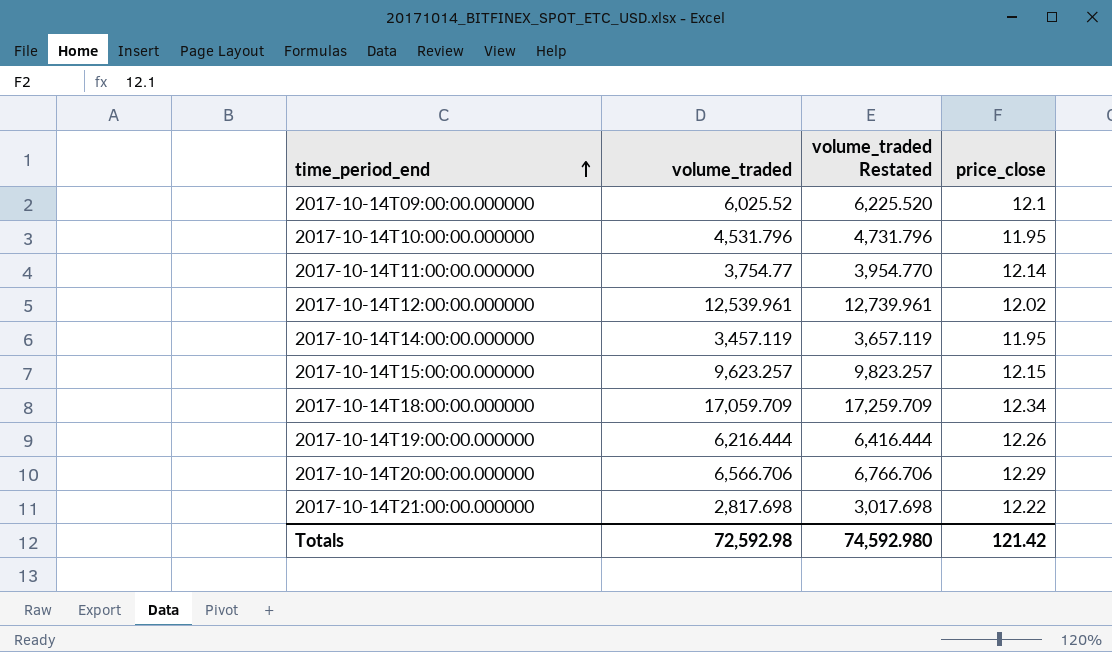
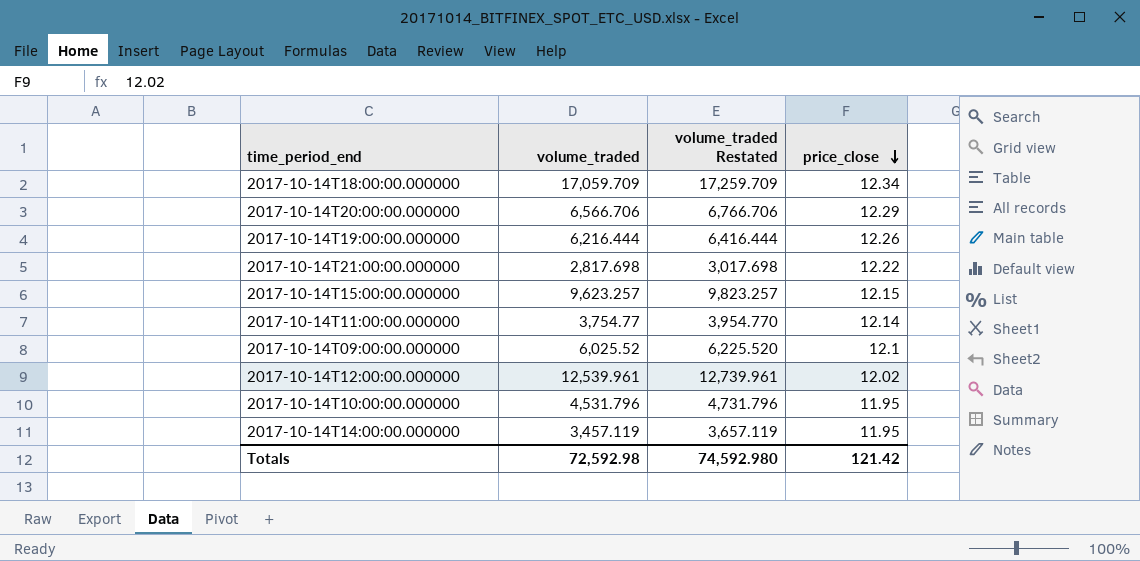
row order: time_period_end ascending -> price_close descending

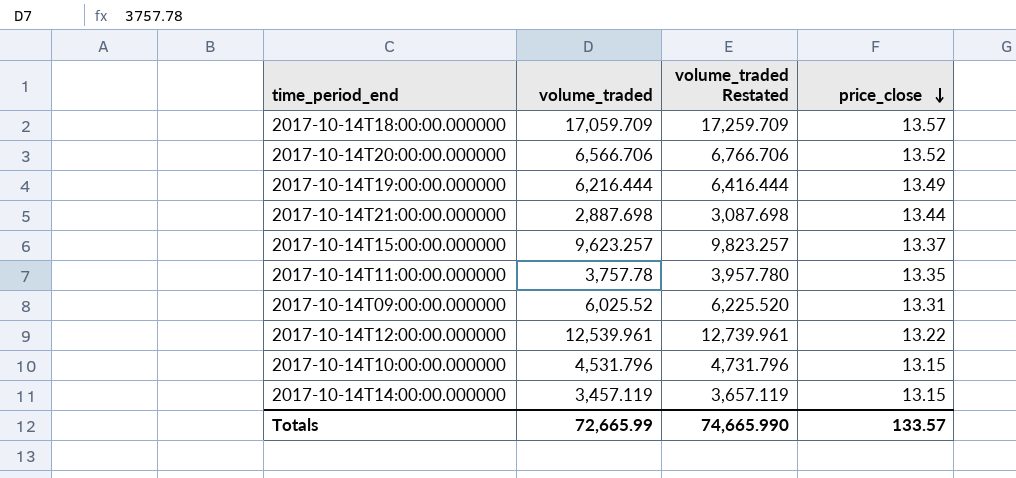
2017-10-14T18:00:00.000000 | price_close: 12.34 -> 13.57
2017-10-14T20:00:00.000000 | price_close: 12.29 -> 13.52
2017-10-14T19:00:00.000000 | price_close: 12.26 -> 13.49
2017-10-14T21:00:00.000000 | volume_traded: 2,817.698 -> 2,887.698
2017-10-14T21:00:00.000000 | volume_traded Restated: 3,017.698 -> 3,087.698
2017-10-14T21:00:00.000000 | price_close: 12.22 -> 13.44
2017-10-14T15:00:00.000000 | price_close: 12.15 -> 13.37
2017-10-14T11:00:00.000000 | volume_traded: 3,754.77 -> 3,757.78
2017-10-14T11:00:00.000000 | volume_traded Restated: 3,954.770 -> 3,957.780
2017-10-14T11:00:00.000000 | price_close: 12.14 -> 13.35
2017-10-14T09:00:00.000000 | price_close: 12.1 -> 13.31
2017-10-14T12:00:00.000000 | price_close: 12.02 -> 13.22
2017-10-14T10:00:00.000000 | price_close: 11.95 -> 13.15
2017-10-14T14:00:00.000000 | price_close: 11.95 -> 13.15
Totals | volume_traded: 72,592.98 -> 72,665.99
Totals | volume_traded Restated: 74,592.980 -> 74,665.990
Totals | price_close: 121.42 -> 133.57

